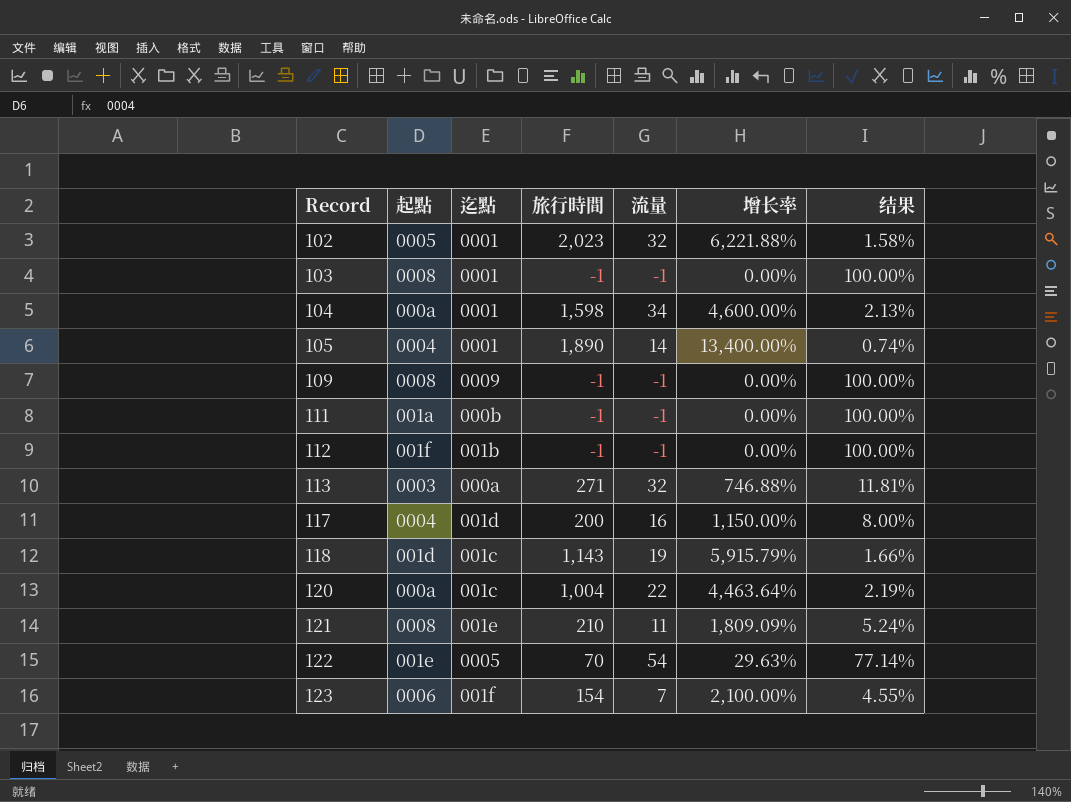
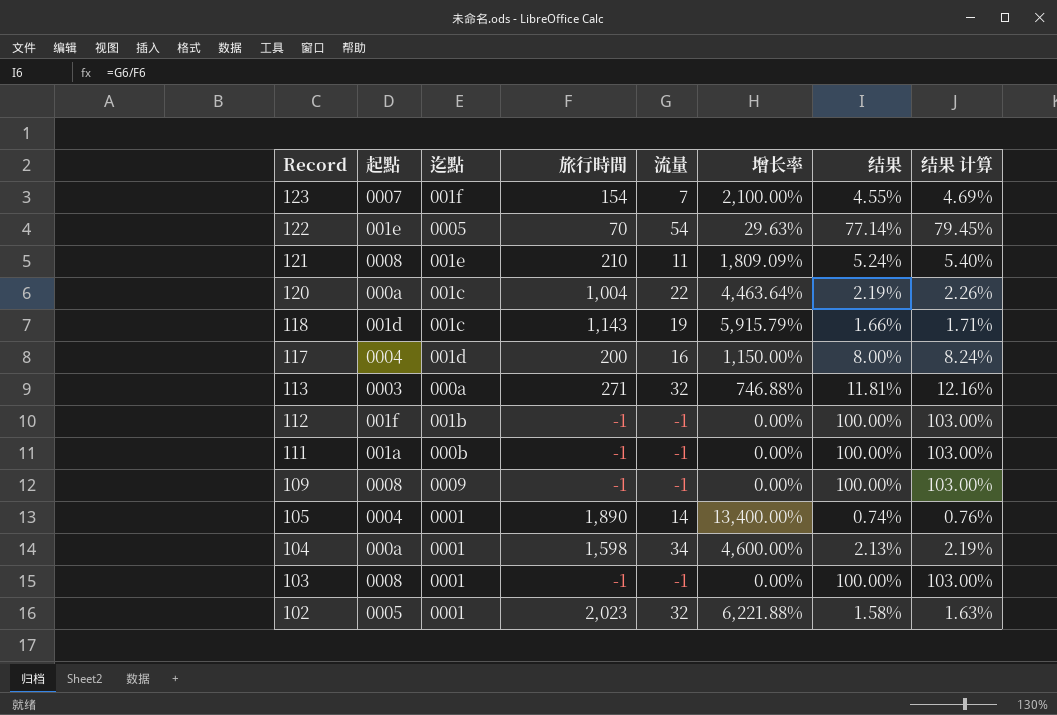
row order: Record ascending -> Record descending
column 结果 计算 | formula: none -> [结果] * 1.03
123 | 起點: 0006 -> 0007

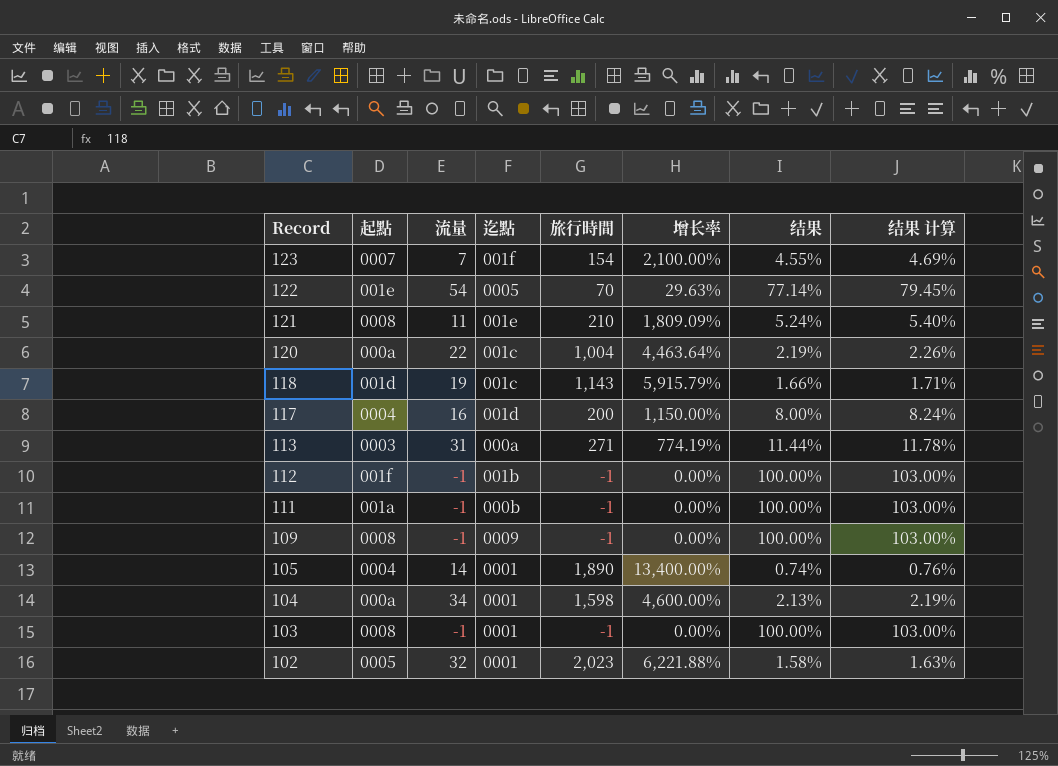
column 流量 | position: 5 -> 3
113 | 流量: 32 -> 31
113 | 增长率: 746.88% -> 774.19%
113 | 结果: 11.81% -> 11.44%
113 | 结果 计算: 12.16% -> 11.78%

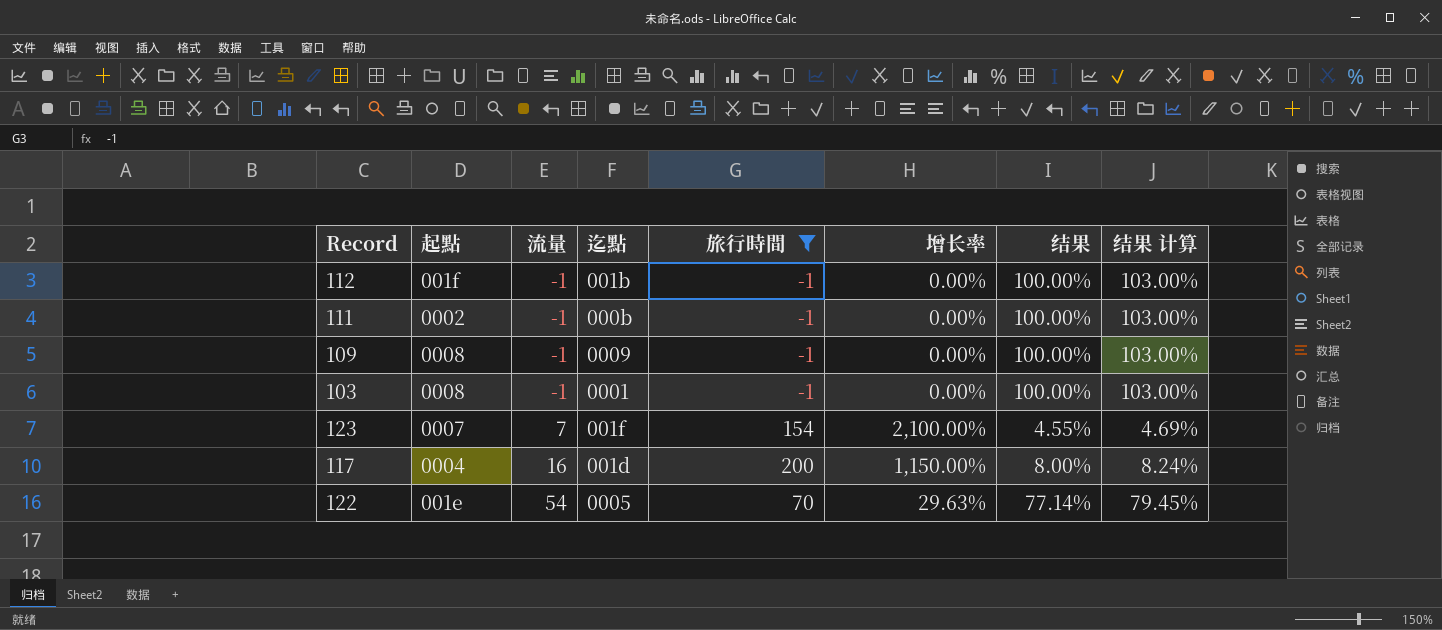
filter: none -> 旅行時間 <= 200
row order: Record descending -> 流量 ascending
111 | 起點: 001a -> 0002

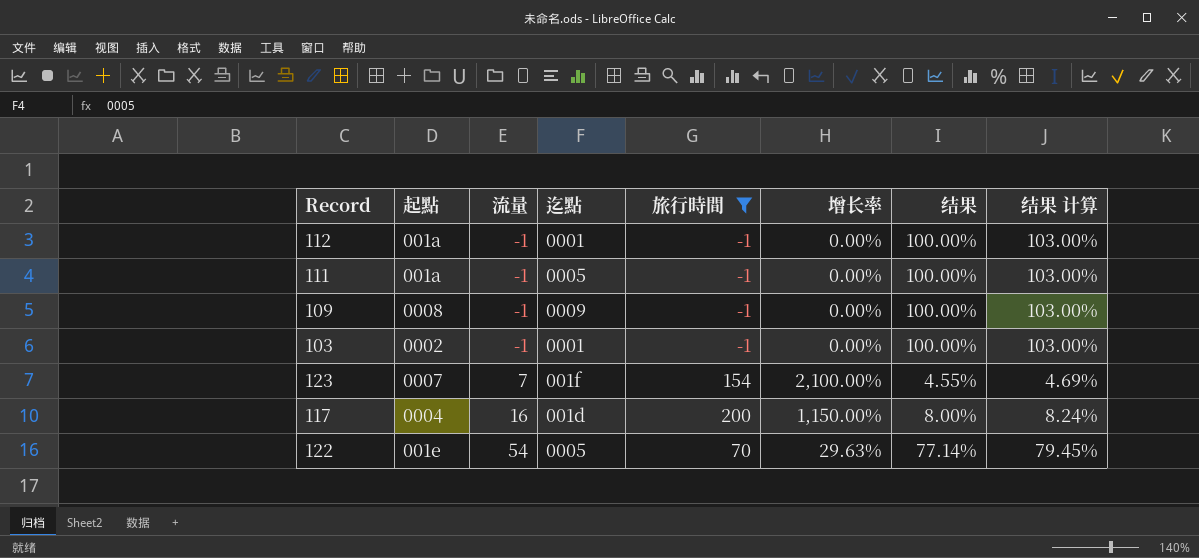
112 | 起點: 001f -> 001a
112 | 迄點: 001b -> 0001
111 | 起點: 0002 -> 001a
111 | 迄點: 000b -> 0005
103 | 起點: 0008 -> 0002

